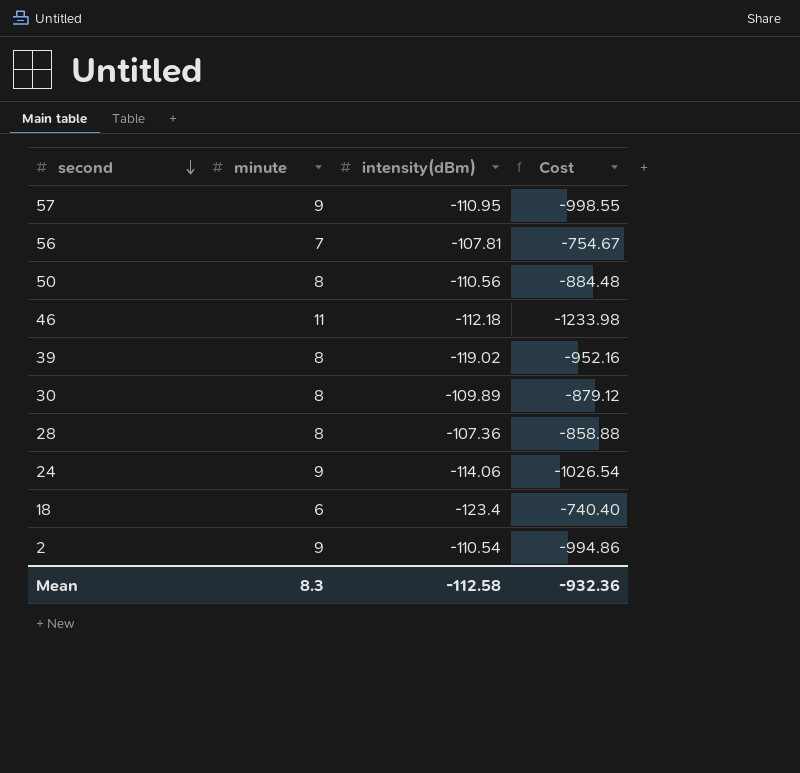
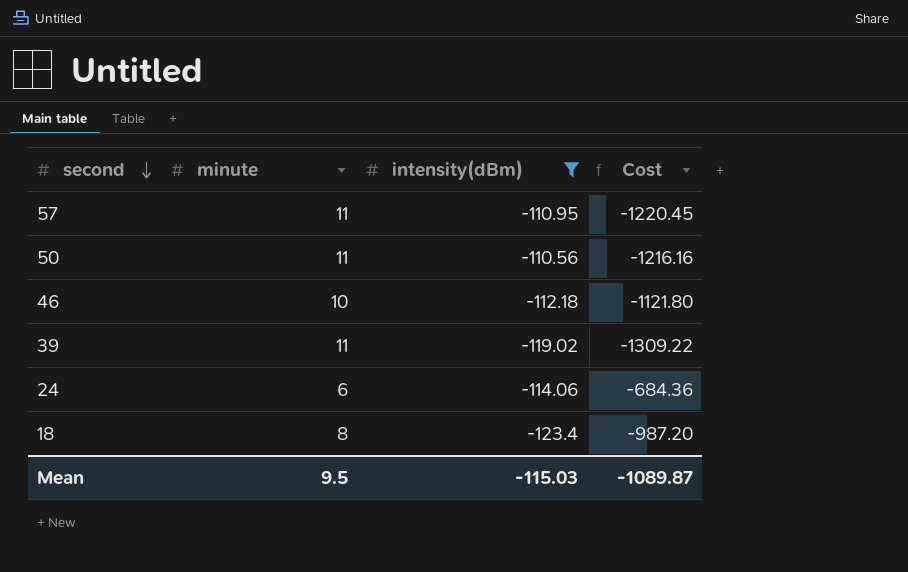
filter: none -> intensity(dBm) <= -110.56
57 | minute: 9 -> 11
57 | Cost: -998.55 -> -1220.45
50 | minute: 8 -> 11
50 | Cost: -884.48 -> -1216.16
46 | minute: 11 -> 10
46 | Cost: -1233.98 -> -1121.80
39 | minute: 8 -> 11
39 | Cost: -952.16 -> -1309.22
24 | minute: 9 -> 6
24 | Cost: -1026.54 -> -684.36
18 | minute: 6 -> 8
18 | Cost: -740.40 -> -987.20
Mean | minute: 8.3 -> 9.5
Mean | intensity(dBm): -112.58 -> -115.03
Mean | Cost: -932.36 -> -1089.87

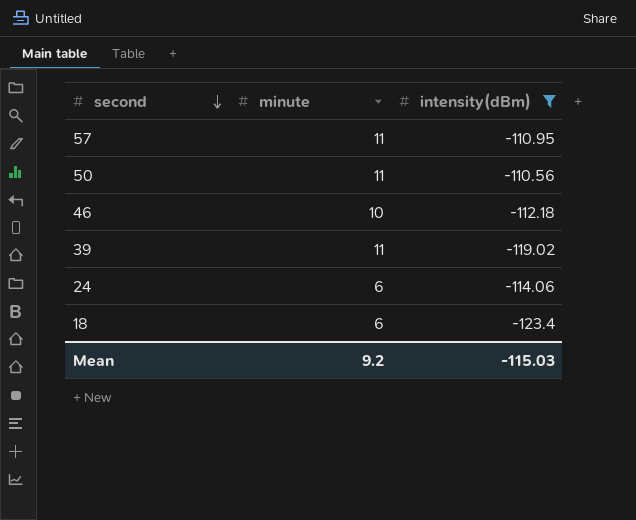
column Cost | formula: [minute] * [intensity(dBm)] -> none
18 | minute: 8 -> 6
Mean | minute: 9.5 -> 9.2

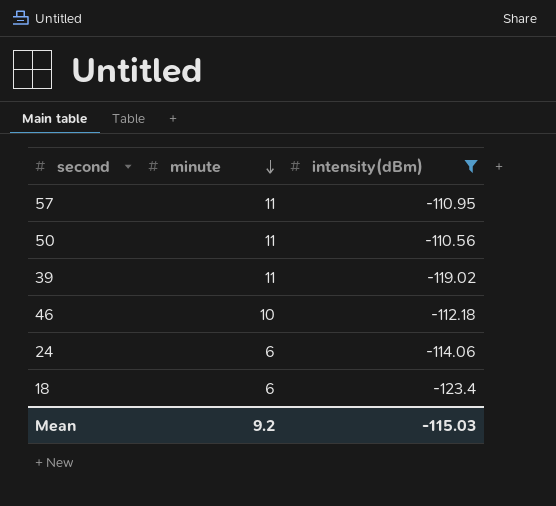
row order: second descending -> minute descending

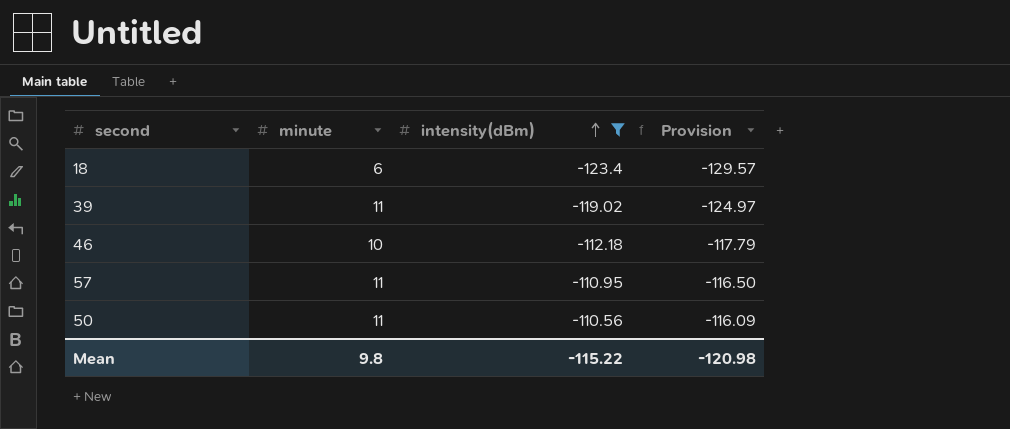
row order: minute descending -> intensity(dBm) ascending
column Provision | formula: none -> [intensity(dBm)] * 1.05
row 24: 6 | -114.06 -> none
Mean | minute: 9.2 -> 9.8
Mean | intensity(dBm): -115.03 -> -115.22

